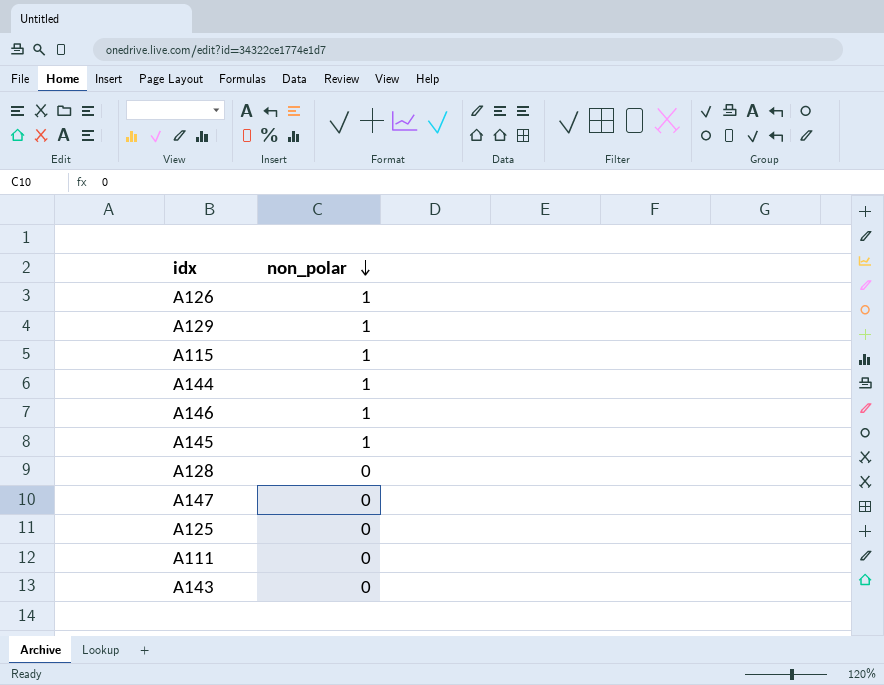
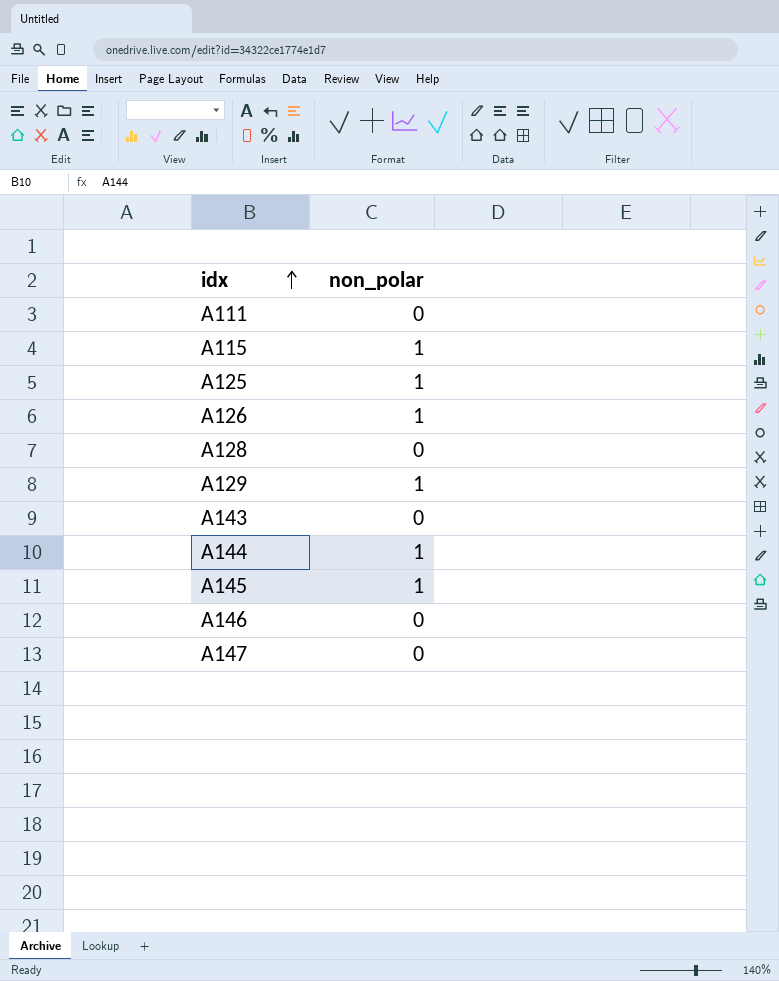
row order: non_polar descending -> idx ascending
A125 | non_polar: 0 -> 1
A146 | non_polar: 1 -> 0

